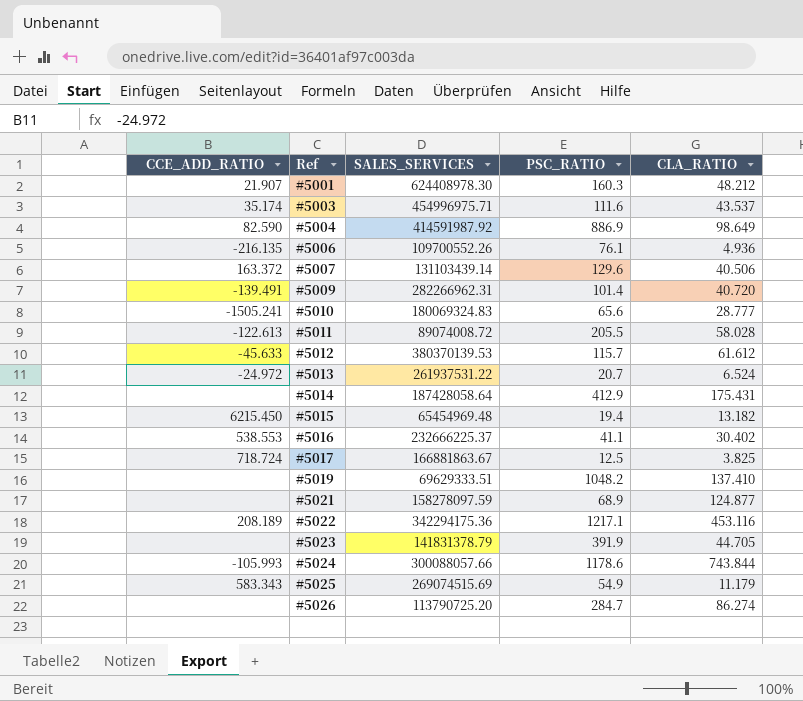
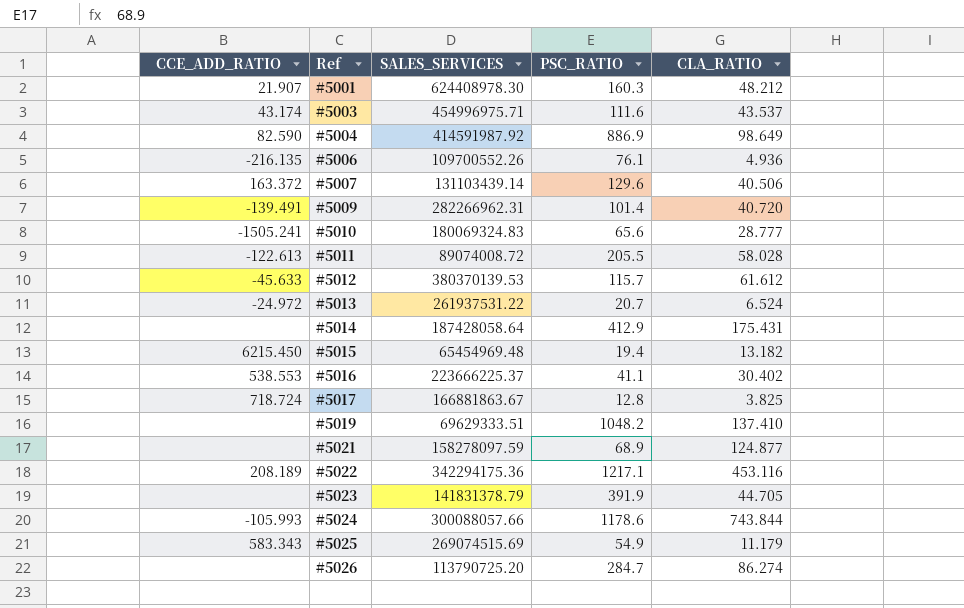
#5003 | CCE_ADD_RATIO: 35.174 -> 43.174
#5016 | SALES_SERVICES: 232666225.37 -> 223666225.37
#5017 | PSC_RATIO: 12.5 -> 12.8

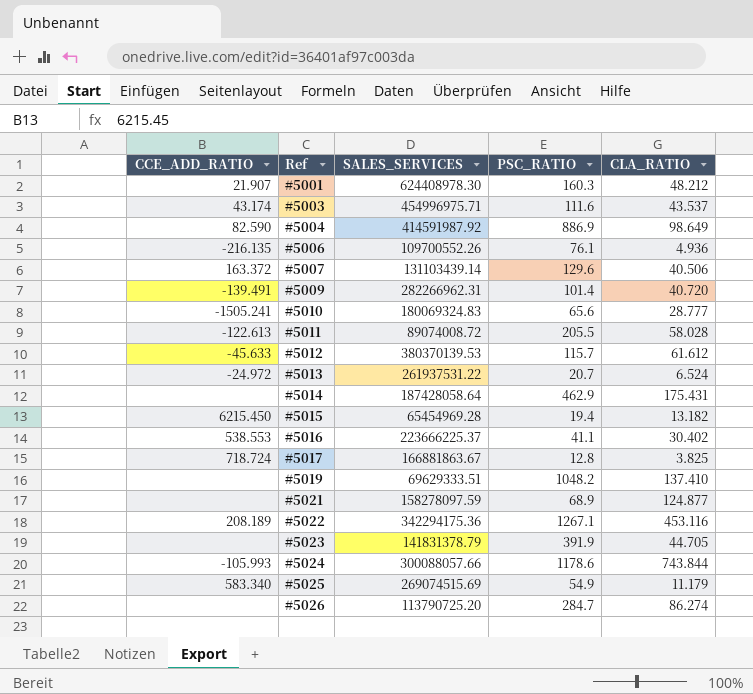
#5014 | PSC_RATIO: 412.9 -> 462.9
#5015 | SALES_SERVICES: 65454969.48 -> 65454969.28
#5022 | PSC_RATIO: 1217.1 -> 1267.1
#5025 | CCE_ADD_RATIO: 583.343 -> 583.340

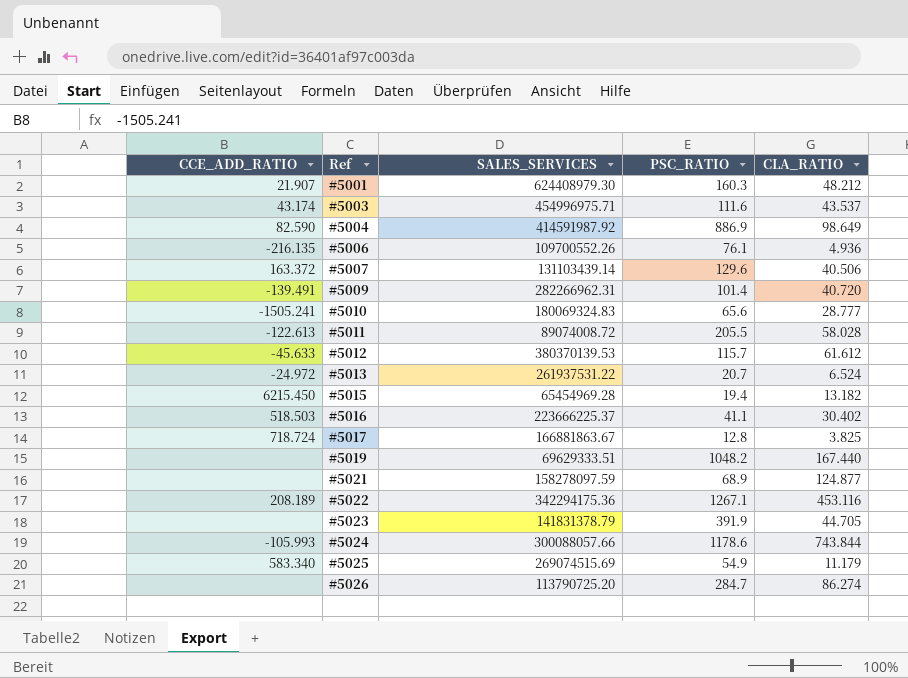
row #5014: none | 187428058.64 | 462.9 | 175.431 -> none
#5001 | SALES_SERVICES: 624408978.30 -> 624408979.30
#5016 | CCE_ADD_RATIO: 538.553 -> 518.503
#5019 | CLA_RATIO: 137.410 -> 167.440

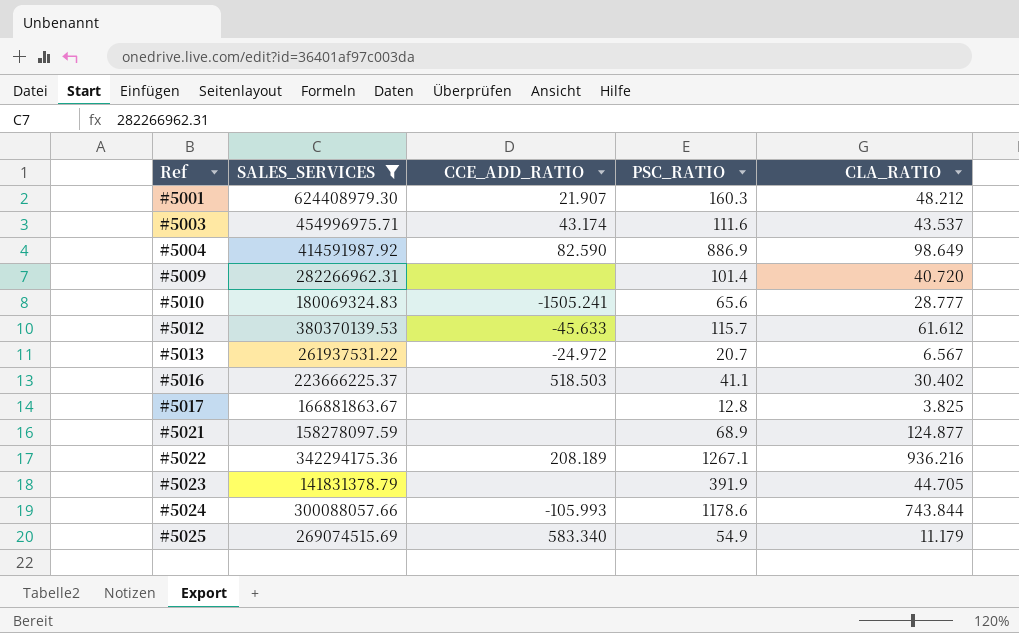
filter: none -> SALES_SERVICES >= 141831378.79
column CCE_ADD_RATIO | position: 1 -> 3
#5009 | CCE_ADD_RATIO: -139.491 -> none
#5013 | CLA_RATIO: 6.524 -> 6.567
#5017 | CCE_ADD_RATIO: 718.724 -> none
#5022 | CLA_RATIO: 453.116 -> 936.216

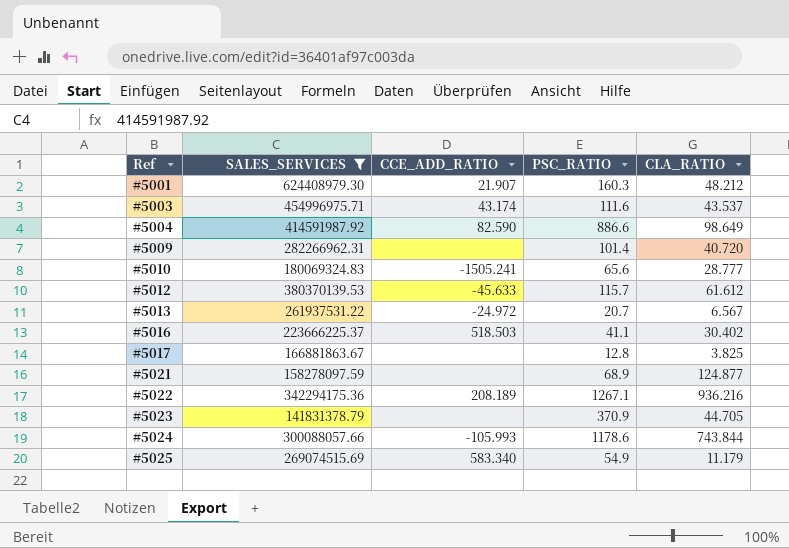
#5004 | PSC_RATIO: 886.9 -> 886.6
#5023 | PSC_RATIO: 391.9 -> 370.9

